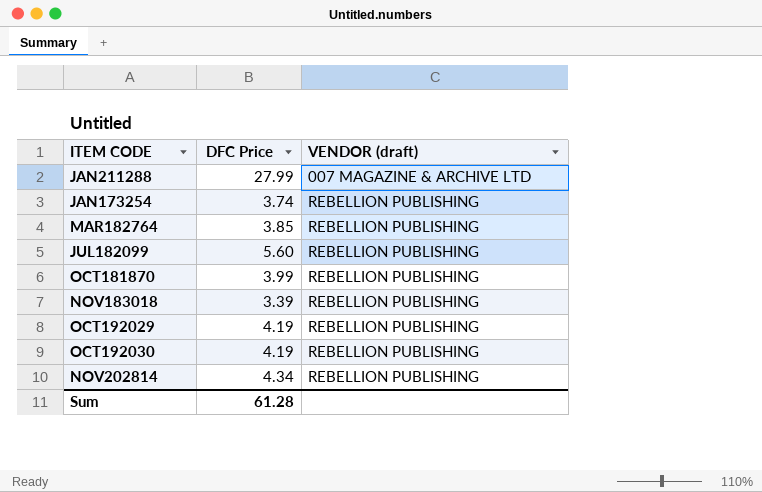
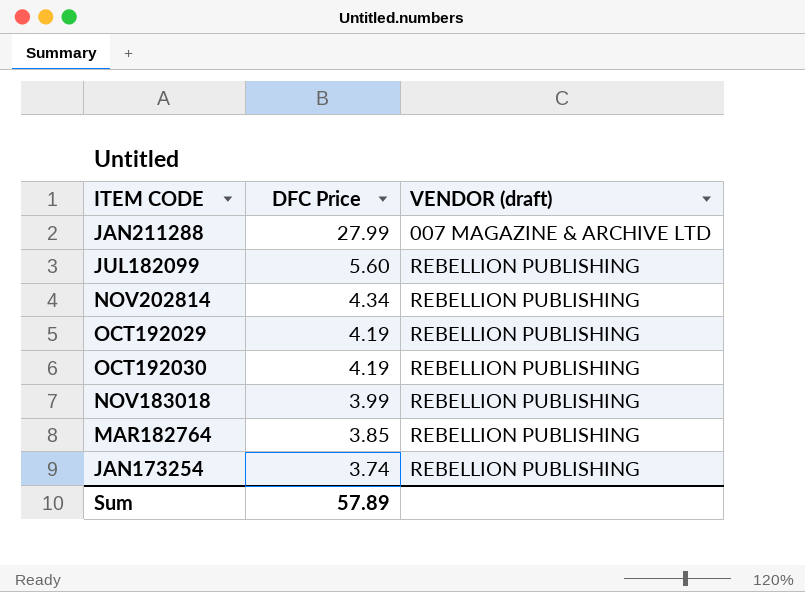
row order: VENDOR (draft) ascending -> DFC Price descending
row OCT181870: 3.99 | REBELLION PUBLISHING -> none
NOV183018 | DFC Price: 3.39 -> 3.99
Sum | DFC Price: 61.28 -> 57.89

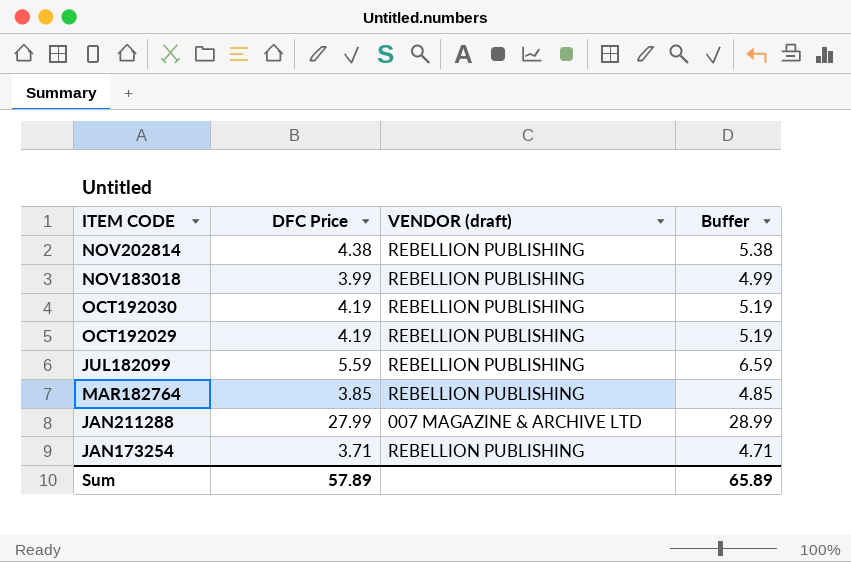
row order: DFC Price descending -> ITEM CODE descending
column Buffer | formula: none -> [DFC Price] + 1
NOV202814 | DFC Price: 4.34 -> 4.38
JUL182099 | DFC Price: 5.60 -> 5.59
JAN173254 | DFC Price: 3.74 -> 3.71

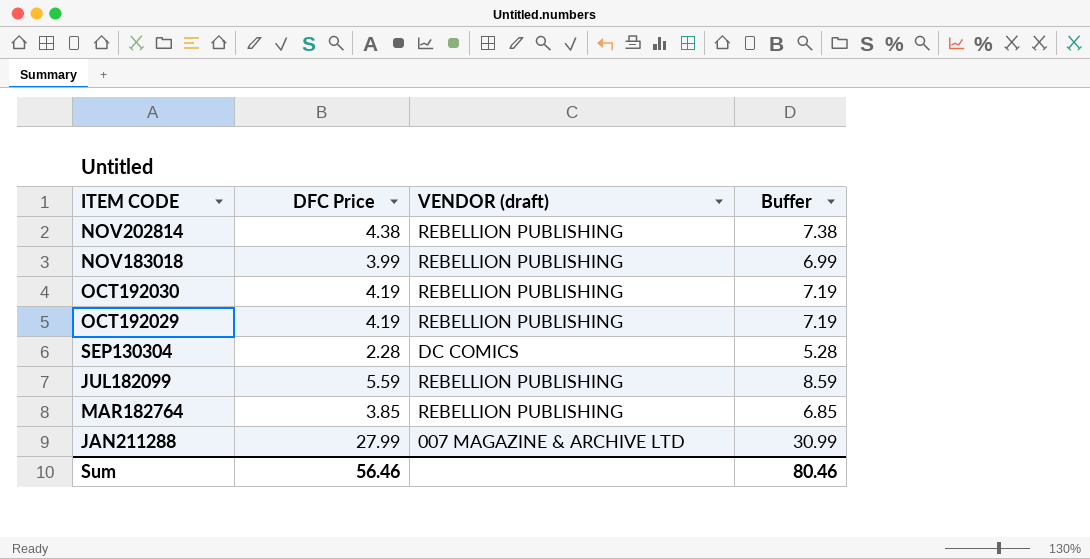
column Buffer | formula: [DFC Price] + 1 -> [DFC Price] + 3
row JAN173254: 3.71 | REBELLION PUBLISHING | 4.71 -> none
row SEP130304: none -> 2.28 | DC COMICS | 5.28
Sum | DFC Price: 57.89 -> 56.46
Sum | Buffer: 65.89 -> 80.46

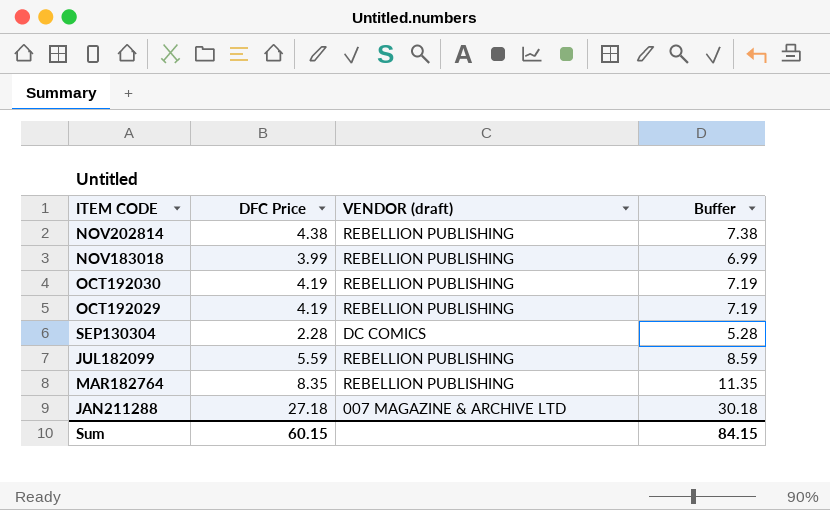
MAR182764 | DFC Price: 3.85 -> 8.35
MAR182764 | Buffer: 6.85 -> 11.35
JAN211288 | DFC Price: 27.99 -> 27.18
JAN211288 | Buffer: 30.99 -> 30.18
Sum | DFC Price: 56.46 -> 60.15
Sum | Buffer: 80.46 -> 84.15

